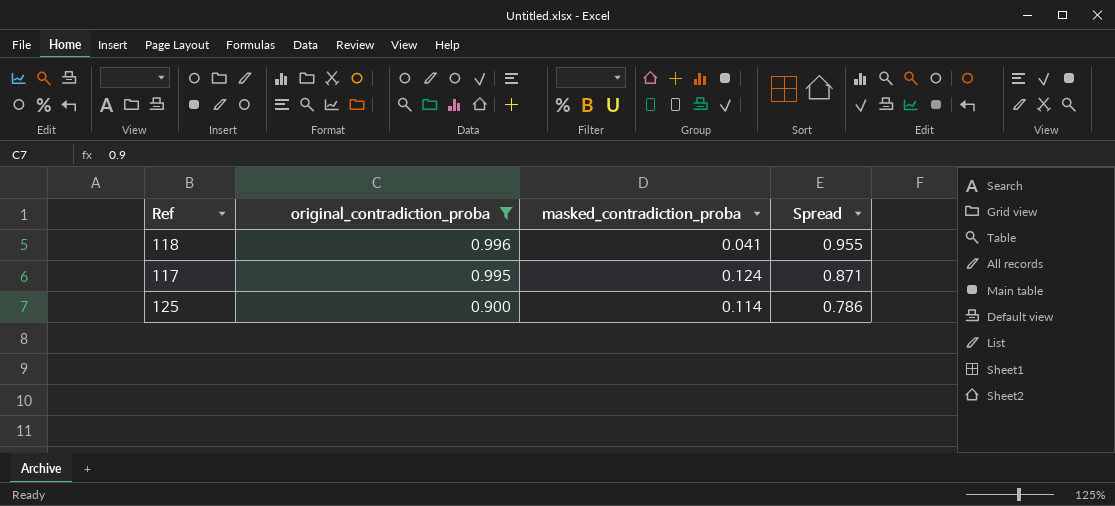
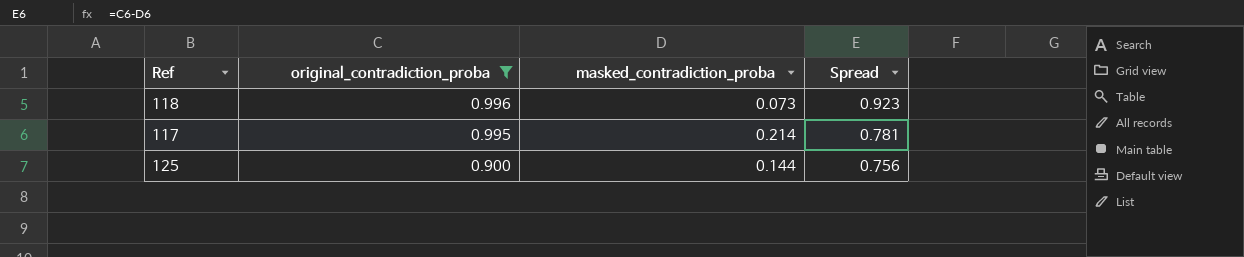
118 | masked_contradiction_proba: 0.041 -> 0.073
118 | Spread: 0.955 -> 0.923
117 | masked_contradiction_proba: 0.124 -> 0.214
117 | Spread: 0.871 -> 0.781
125 | masked_contradiction_proba: 0.114 -> 0.144
125 | Spread: 0.786 -> 0.756

